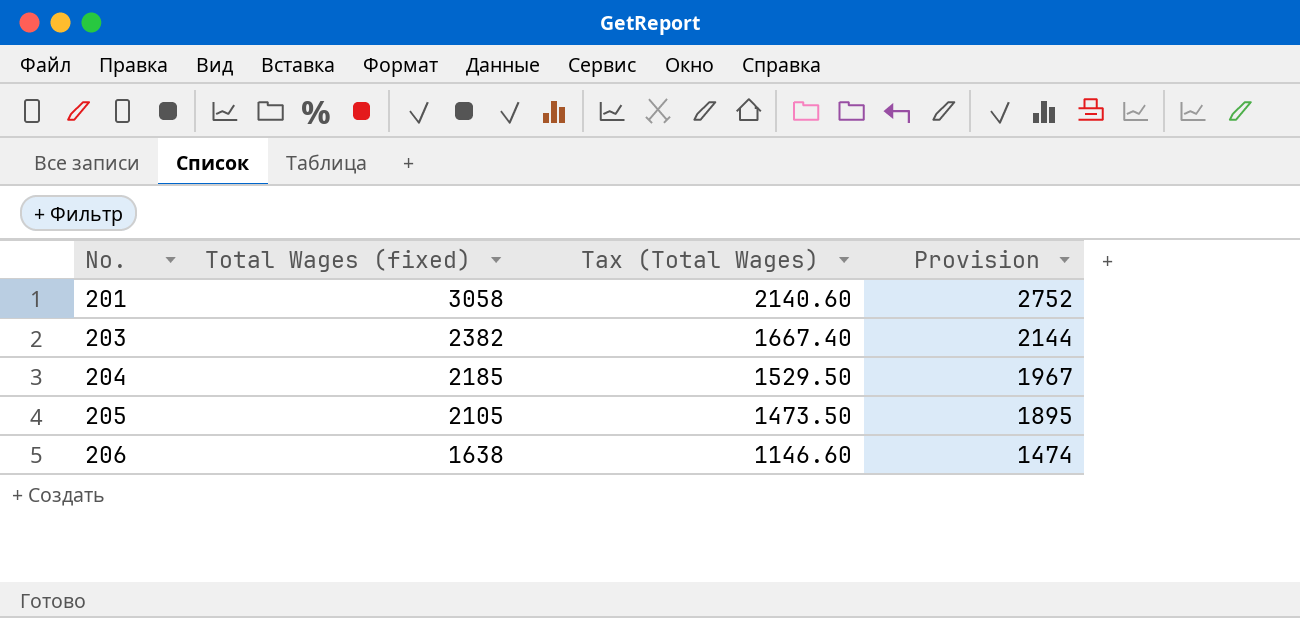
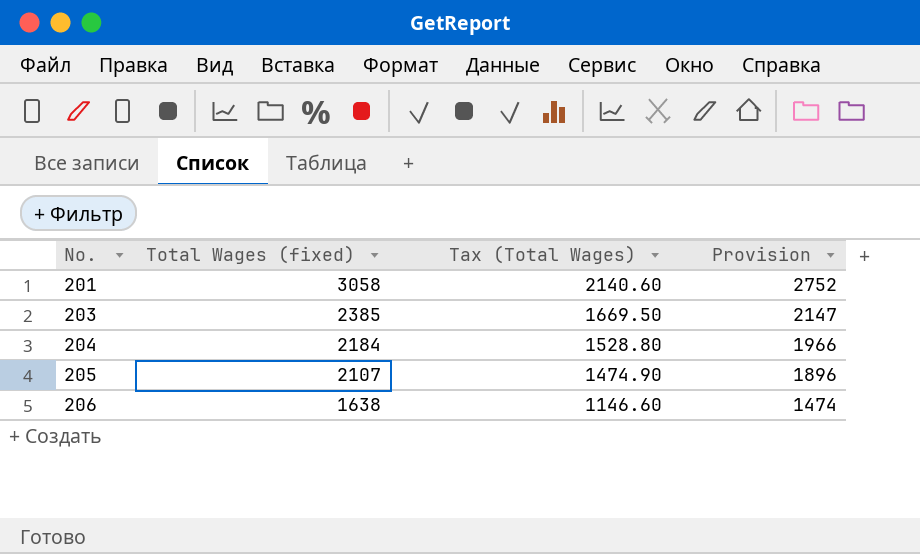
203 | Total Wages (fixed): 2382 -> 2385
203 | Tax (Total Wages): 1667.40 -> 1669.50
203 | Provision: 2144 -> 2147
204 | Total Wages (fixed): 2185 -> 2184
204 | Tax (Total Wages): 1529.50 -> 1528.80
204 | Provision: 1967 -> 1966
205 | Total Wages (fixed): 2105 -> 2107
205 | Tax (Total Wages): 1473.50 -> 1474.90
205 | Provision: 1895 -> 1896

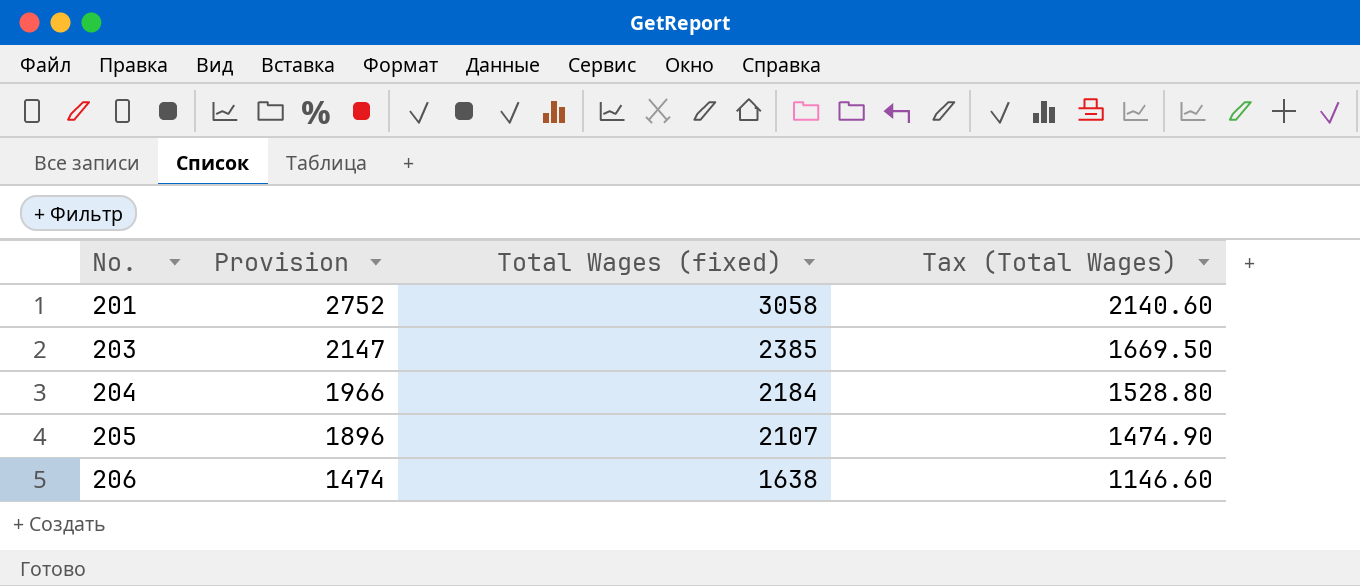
column Provision | position: 4 -> 2

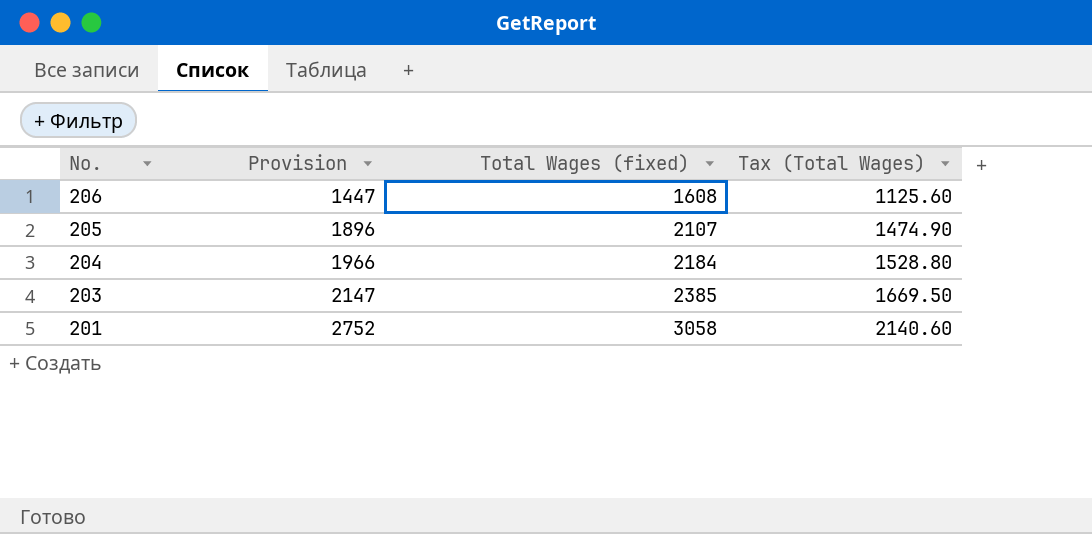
row order: No. ascending -> No. descending
206 | Provision: 1474 -> 1447
206 | Total Wages (fixed): 1638 -> 1608
206 | Tax (Total Wages): 1146.60 -> 1125.60

